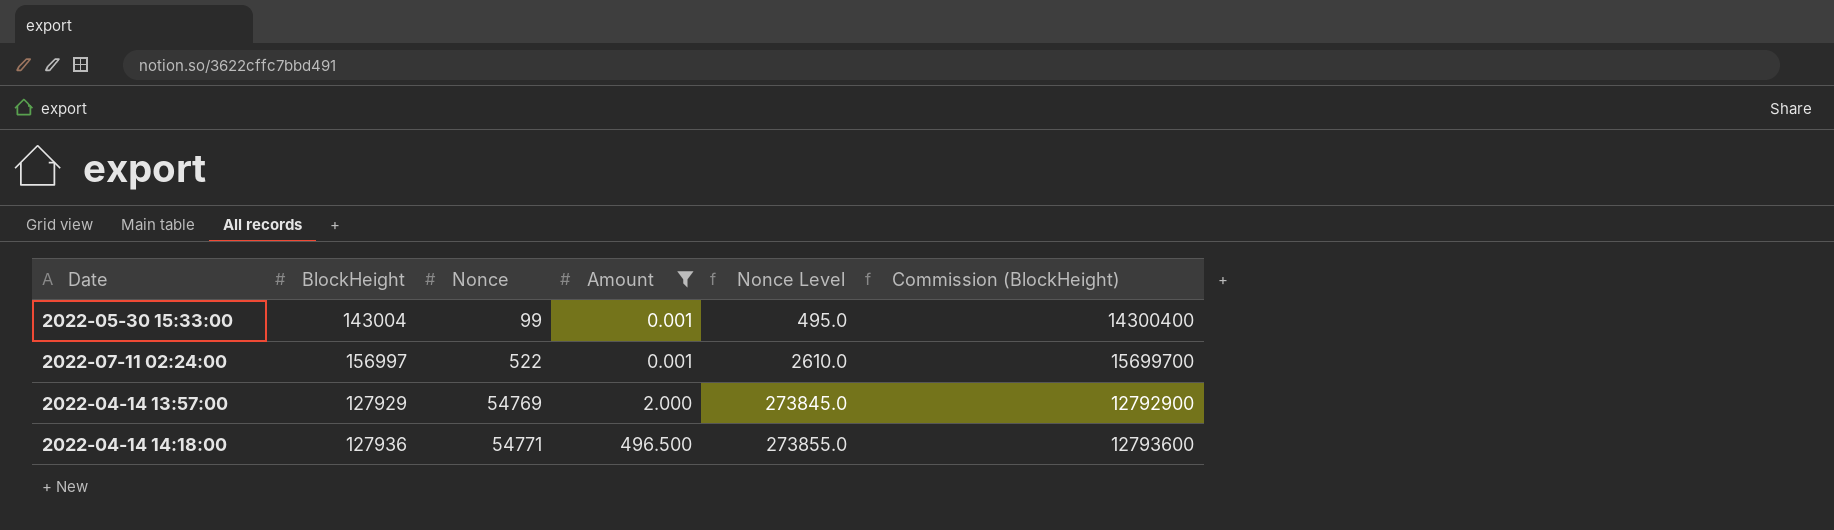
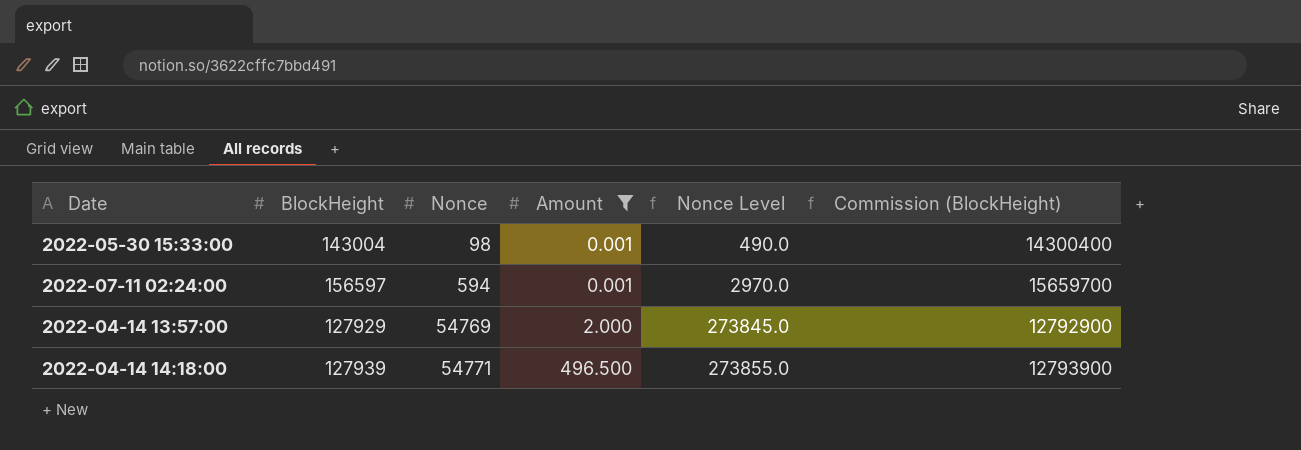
2022-05-30 15:33:00 | Nonce: 99 -> 98
2022-05-30 15:33:00 | Nonce Level: 495.0 -> 490.0
2022-07-11 02:24:00 | BlockHeight: 156997 -> 156597
2022-07-11 02:24:00 | Nonce: 522 -> 594
2022-07-11 02:24:00 | Nonce Level: 2610.0 -> 2970.0
2022-07-11 02:24:00 | Commission (BlockHeight): 15699700 -> 15659700
2022-04-14 14:18:00 | BlockHeight: 127936 -> 127939
2022-04-14 14:18:00 | Commission (BlockHeight): 12793600 -> 12793900

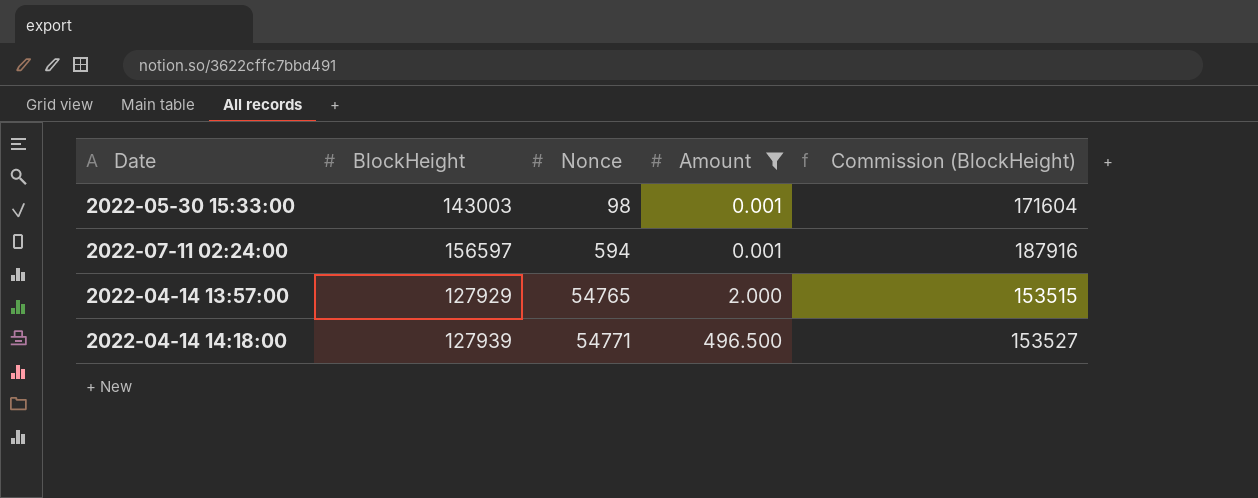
column Nonce Level | formula: [Nonce] * 5 -> none
column Commission (BlockHeight) | formula: [BlockHeight] * 100 -> [BlockHeight] * 1.2
2022-05-30 15:33:00 | BlockHeight: 143004 -> 143003
2022-04-14 13:57:00 | Nonce: 54769 -> 54765

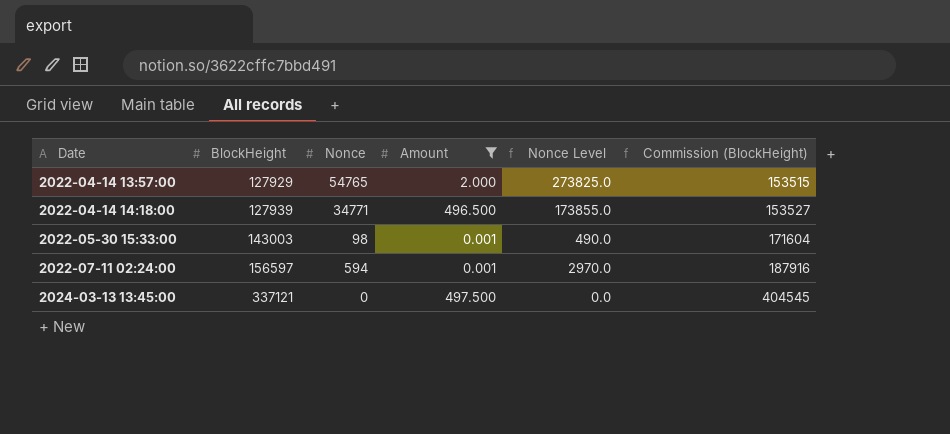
row order: Nonce ascending -> Date ascending
column Nonce Level | formula: none -> [Nonce] * 5
2022-04-14 14:18:00 | Nonce: 54771 -> 34771
row 2024-03-13 13:45:00: none -> 337121 | 0 | 497.500 | 0.0 | 404545

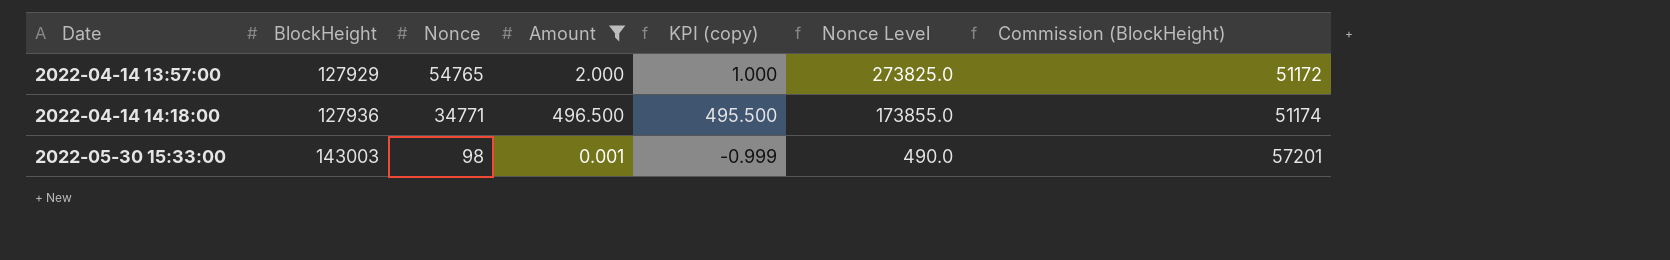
column KPI (copy) | formula: none -> [Amount] - 1
column Commission (BlockHeight) | formula: [BlockHeight] * 1.2 -> [BlockHeight] * 0.4
row 2022-07-11 02:24:00: 156597 | 594 | 0.001 | 2970.0 | 187916 -> none
row 2024-03-13 13:45:00: 337121 | 0 | 497.500 | 0.0 | 404545 -> none
2022-04-14 14:18:00 | BlockHeight: 127939 -> 127936

